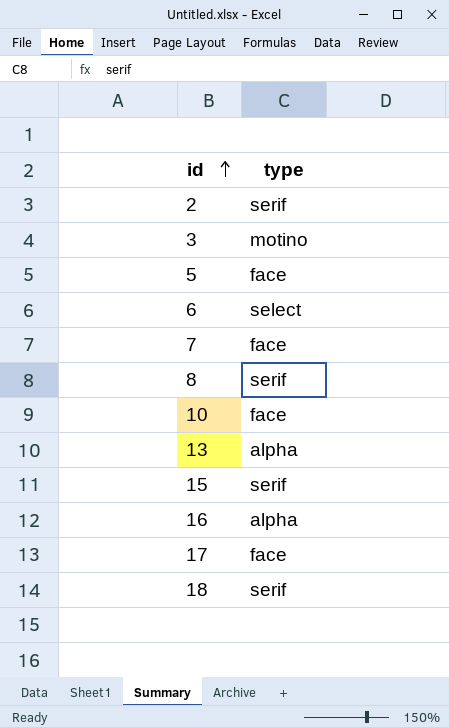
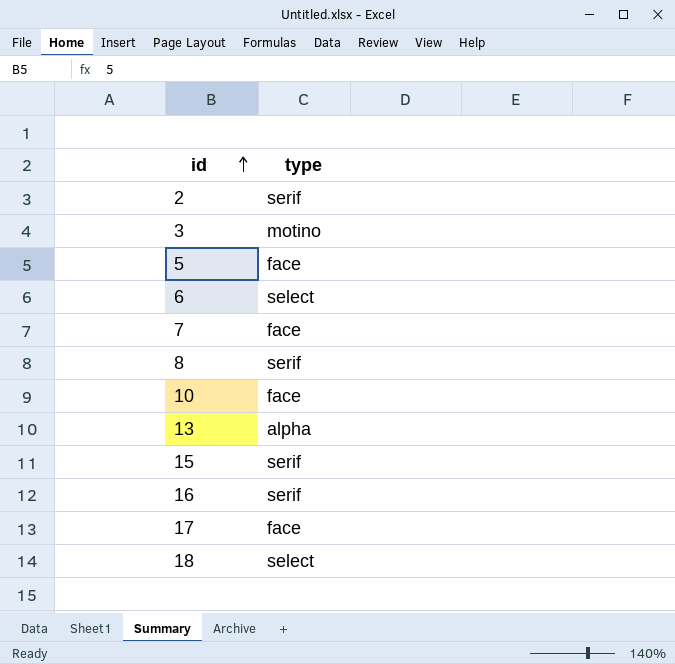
16 | type: alpha -> serif
18 | type: serif -> select

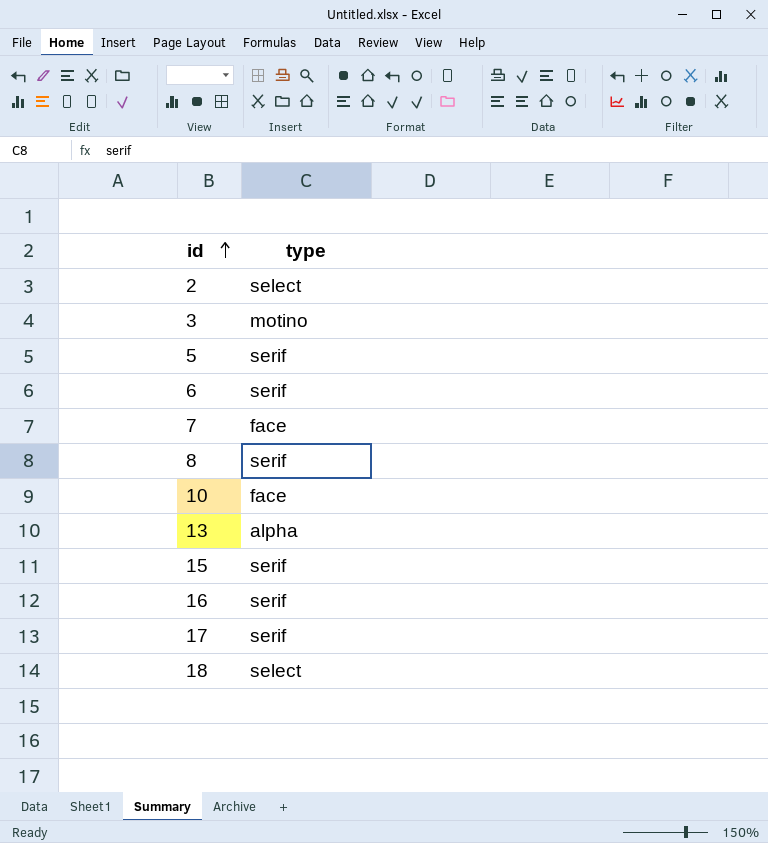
2 | type: serif -> select
5 | type: face -> serif
6 | type: select -> serif
17 | type: face -> serif

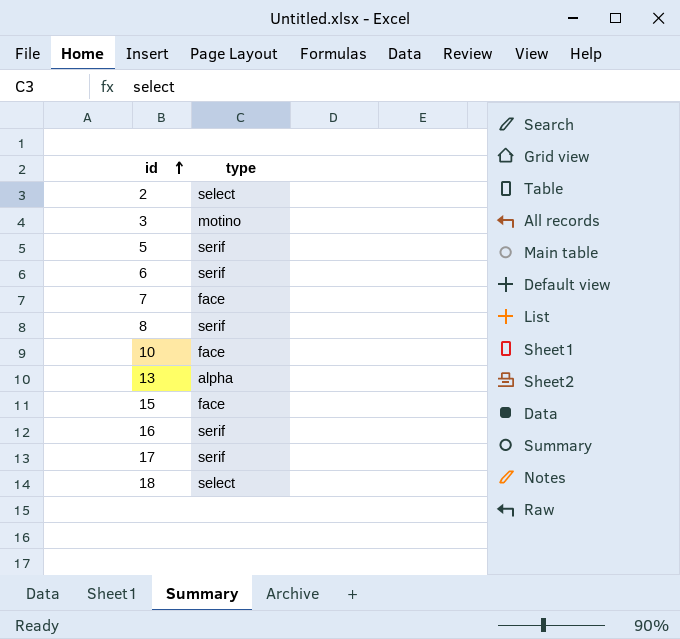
15 | type: serif -> face

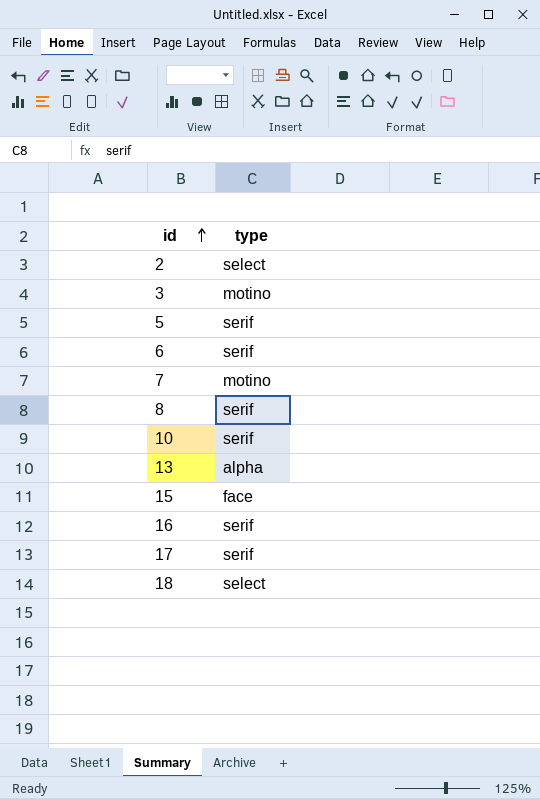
7 | type: face -> motino
10 | type: face -> serif

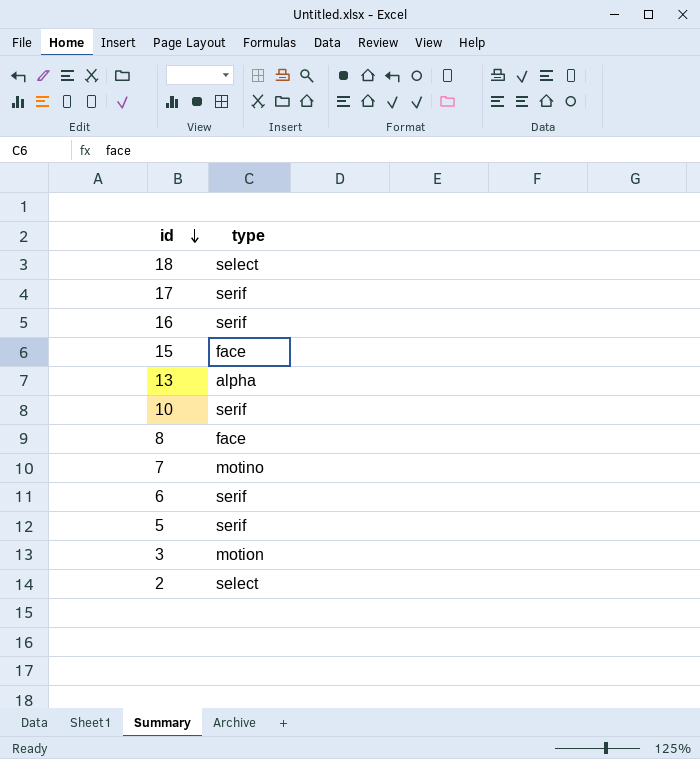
row order: id ascending -> id descending
8 | type: serif -> face
3 | type: motino -> motion

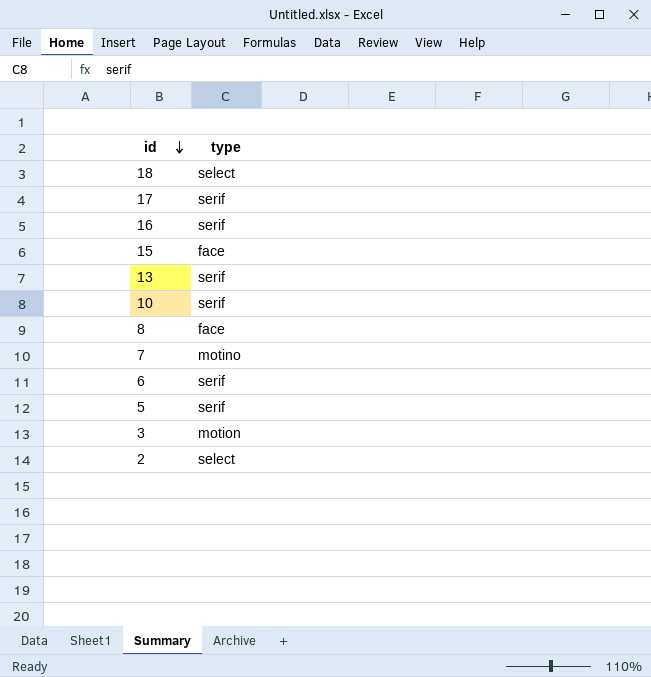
13 | type: alpha -> serif

